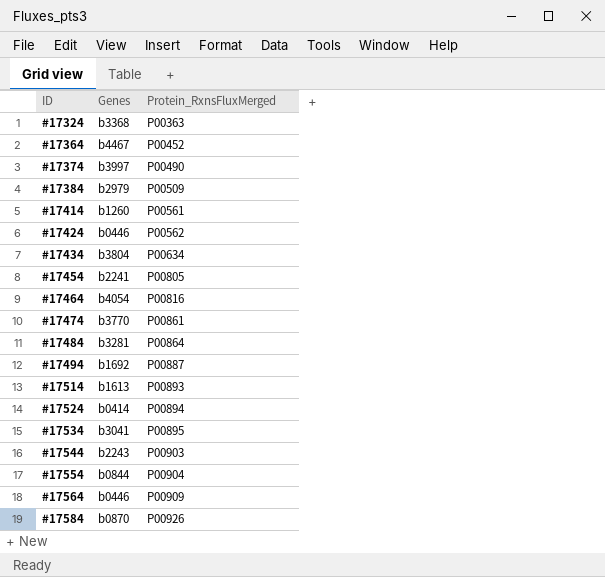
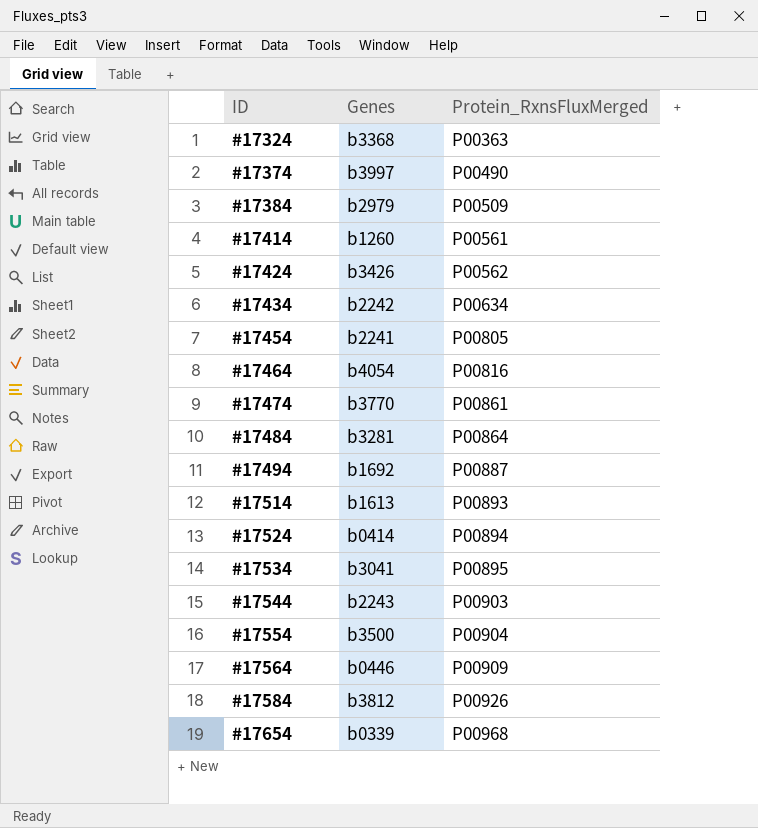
row #17364: b4467 | P00452 -> none
#17424 | Genes: b0446 -> b3426
#17434 | Genes: b3804 -> b2242
#17554 | Genes: b0844 -> b3500
#17584 | Genes: b0870 -> b3812
row #17654: none -> b0339 | P00968

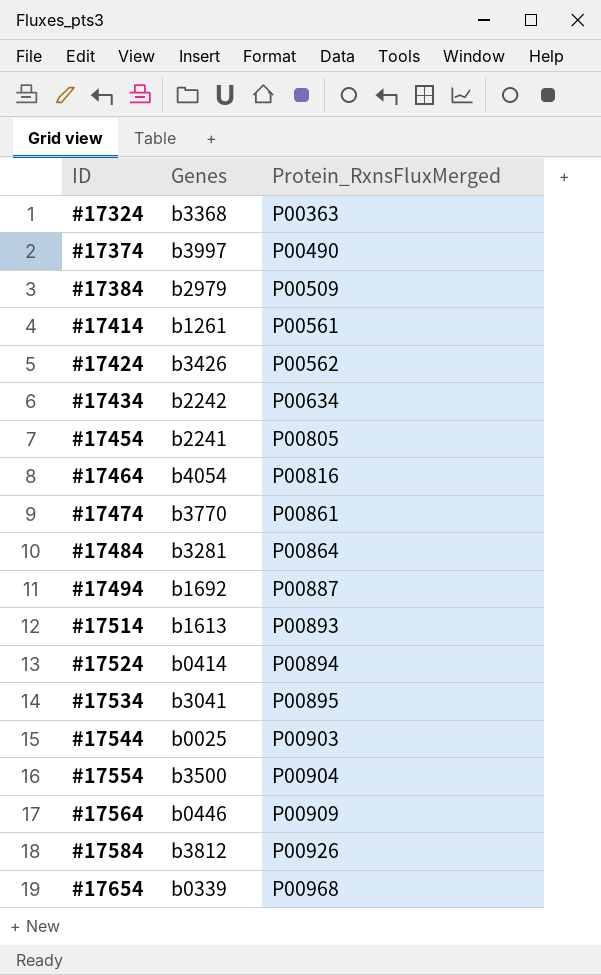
#17414 | Genes: b1260 -> b1261
#17544 | Genes: b2243 -> b0025

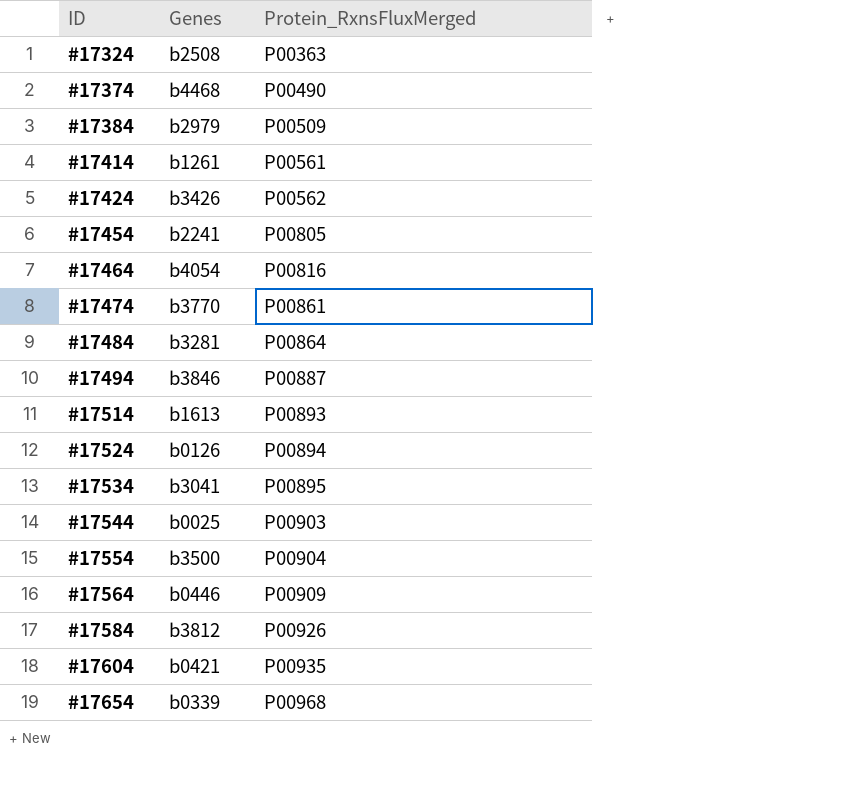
row #17434: b2242 | P00634 -> none
#17324 | Genes: b3368 -> b2508
#17374 | Genes: b3997 -> b4468
#17494 | Genes: b1692 -> b3846
#17524 | Genes: b0414 -> b0126
row #17604: none -> b0421 | P00935

